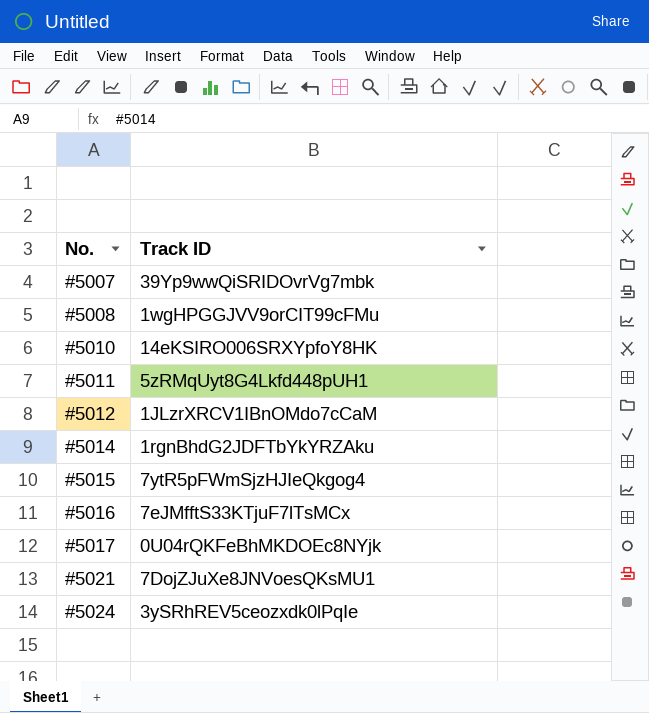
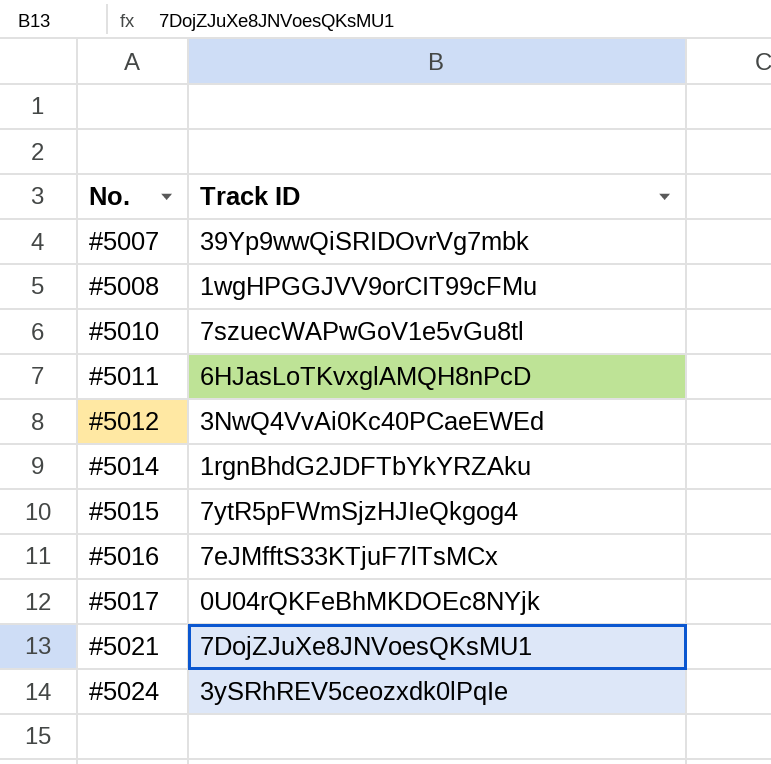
#5010 | Track ID: 14eKSIRO006SRXYpfoY8HK -> 7szuecWAPwGoV1e5vGu8tl
#5011 | Track ID: 5zRMqUyt8G4Lkfd448pUH1 -> 6HJasLoTKvxglAMQH8nPcD
#5012 | Track ID: 1JLzrXRCV1IBnOMdo7cCaM -> 3NwQ4VvAi0Kc40PCaeEWEd

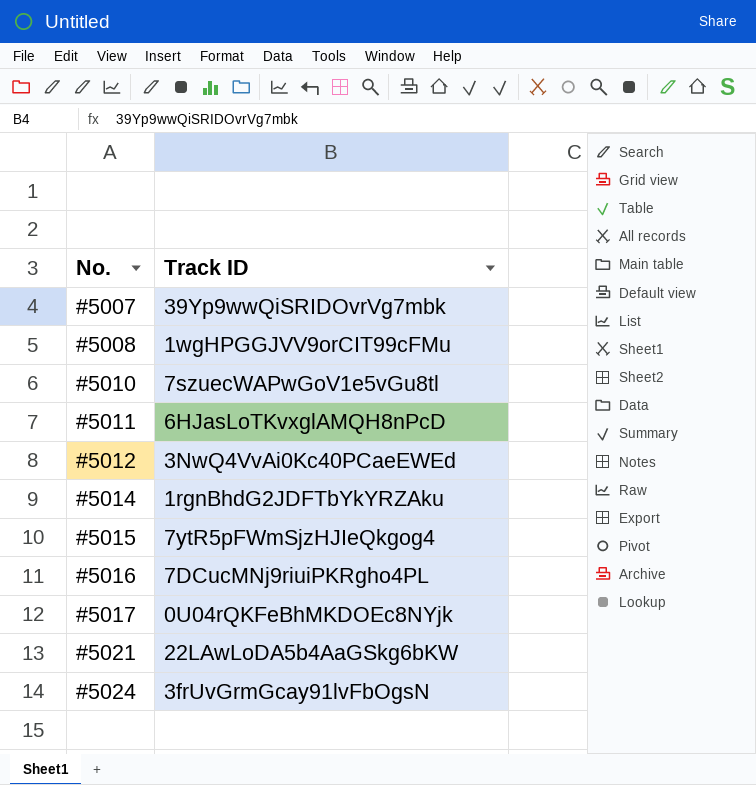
#5016 | Track ID: 7eJMfftS33KTjuF7lTsMCx -> 7DCucMNj9riuiPKRgho4PL
#5021 | Track ID: 7DojZJuXe8JNVoesQKsMU1 -> 22LAwLoDA5b4AaGSkg6bKW
#5024 | Track ID: 3ySRhREV5ceozxdk0lPqIe -> 3frUvGrmGcay91lvFbOgsN

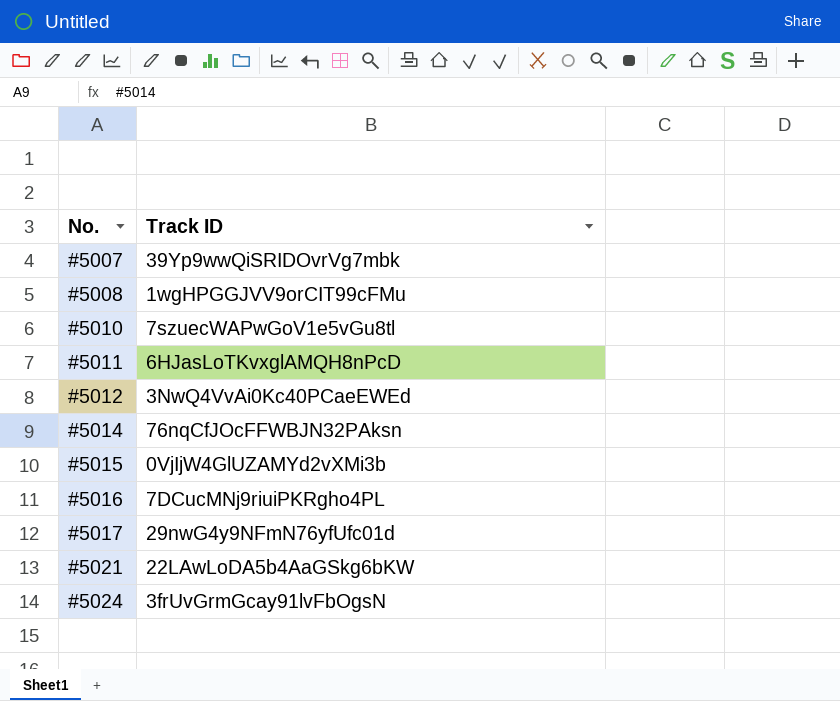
#5014 | Track ID: 1rgnBhdG2JDFTbYkYRZAku -> 76nqCfJOcFFWBJN32PAksn
#5015 | Track ID: 7ytR5pFWmSjzHJIeQkgog4 -> 0VjIjW4GlUZAMYd2vXMi3b
#5017 | Track ID: 0U04rQKFeBhMKDOEc8NYjk -> 29nwG4y9NFmN76yfUfc01d

